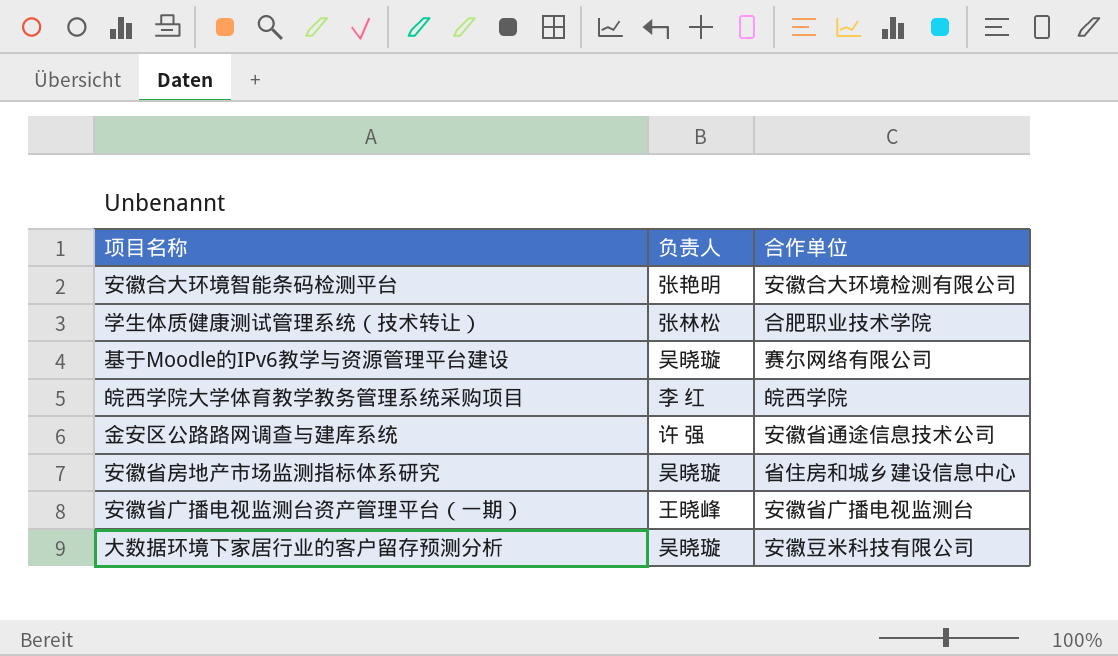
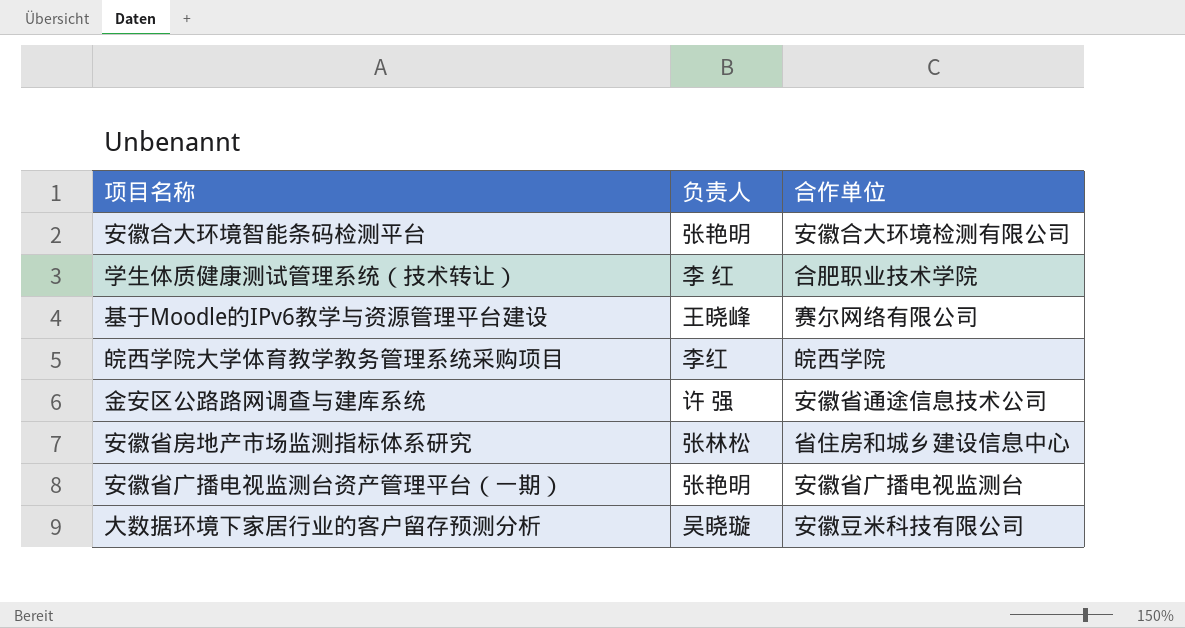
学生体质健康测试管理系统（技术转让） | 负责人: 张林松 -> 李 红
基于Moodle的IPv6教学与资源管理平台建设 | 负责人: 吴晓璇 -> 王晓峰
皖西学院大学体育教学教务管理系统采购项目 | 负责人: 李 红 -> 李红
安徽省房地产市场监测指标体系研究 | 负责人: 吴晓璇 -> 张林松
安徽省广播电视监测台资产管理平台（一期） | 负责人: 王晓峰 -> 张艳明

